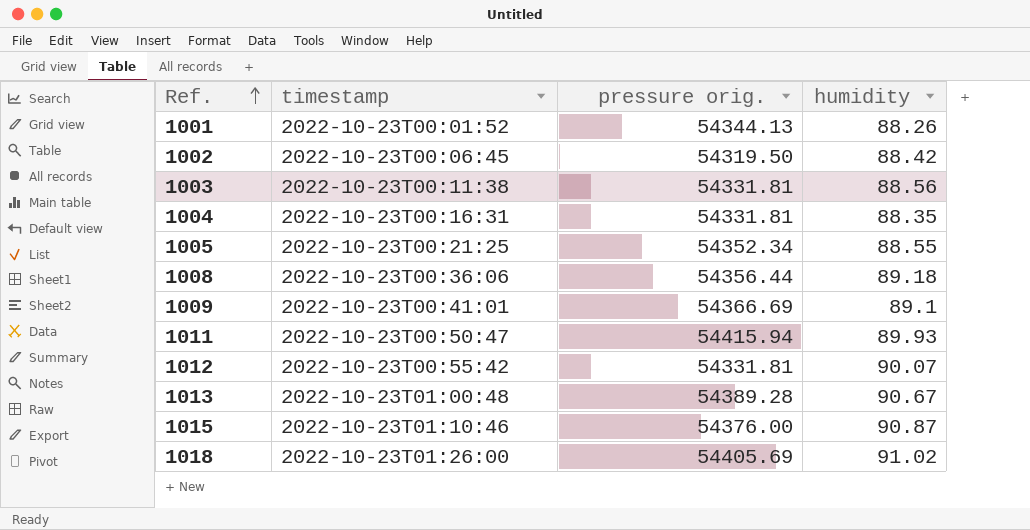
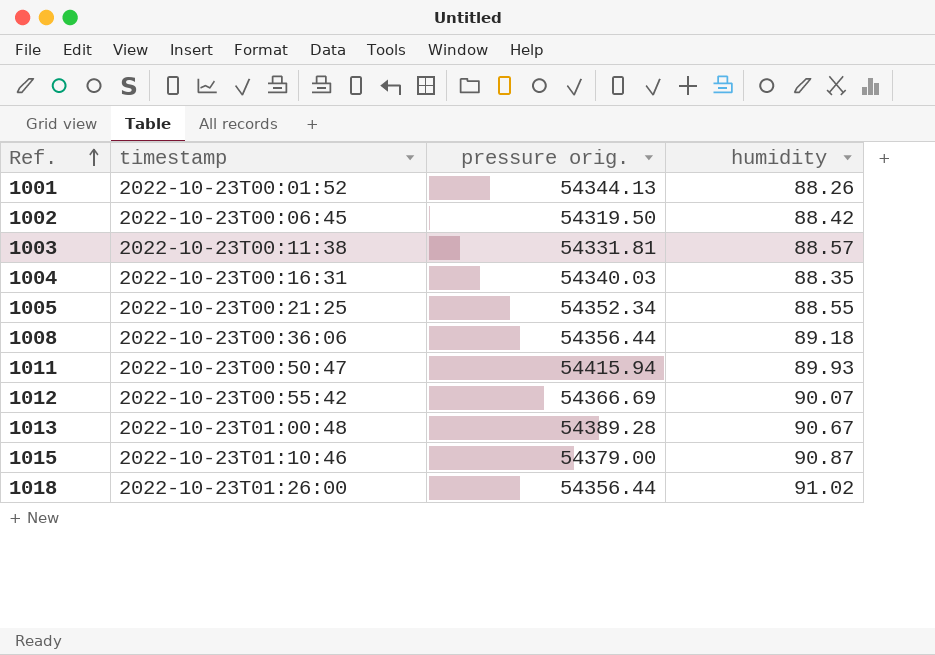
row 1009: 2022-10-23T00:41:01 | 54366.69 | 89.1 -> none
1003 | humidity: 88.56 -> 88.57
1004 | pressure orig.: 54331.81 -> 54340.03
1012 | pressure orig.: 54331.81 -> 54366.69
1015 | pressure orig.: 54376.00 -> 54379.00
1018 | pressure orig.: 54405.69 -> 54356.44

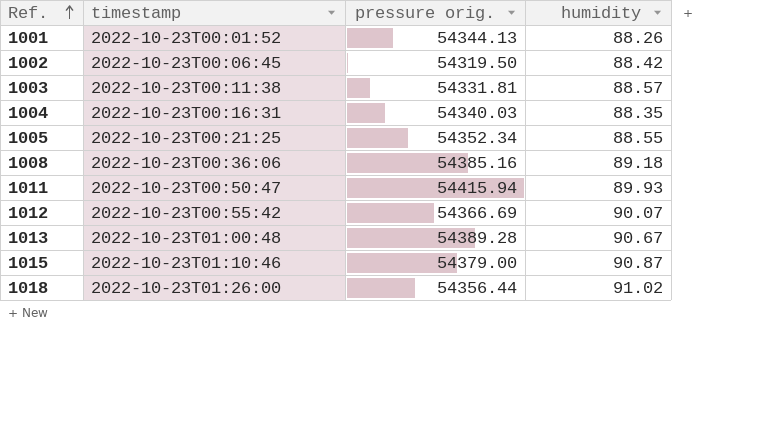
1008 | pressure orig.: 54356.44 -> 54385.16

